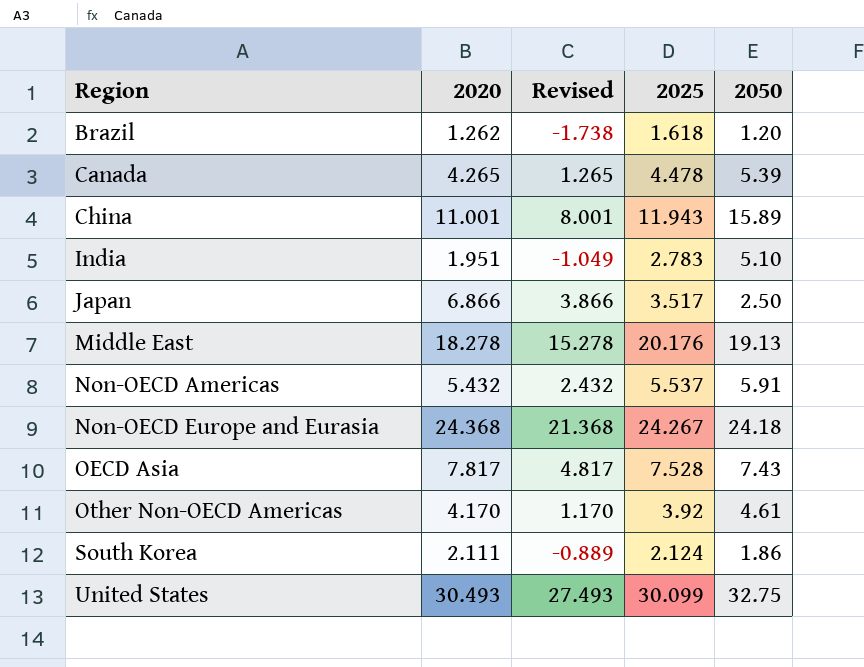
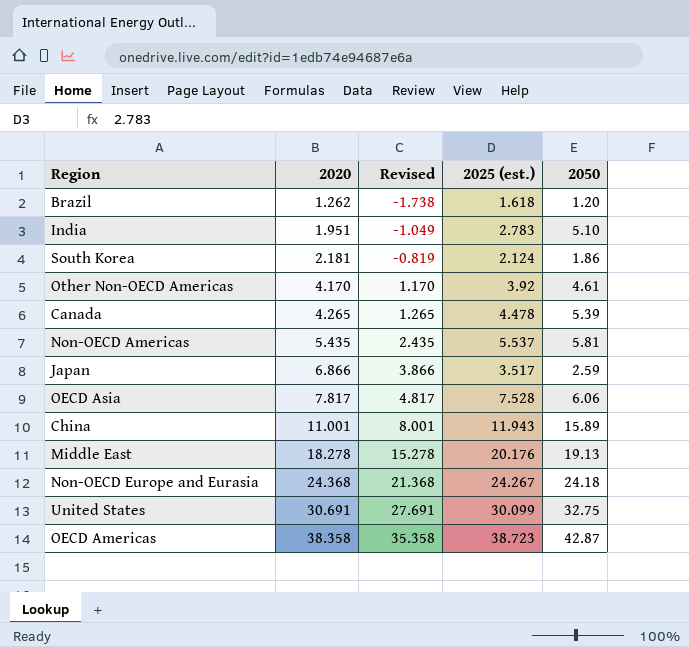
row order: Region ascending -> 2020 ascending
column name: 2025 -> 2025 (est.)
South Korea | 2020: 2.111 -> 2.181
South Korea | Revised: -0.889 -> -0.819
Non-OECD Americas | 2020: 5.432 -> 5.435
Non-OECD Americas | Revised: 2.432 -> 2.435
Non-OECD Americas | 2050: 5.91 -> 5.81
Japan | 2050: 2.50 -> 2.59
OECD Asia | 2050: 7.43 -> 6.06
United States | 2020: 30.493 -> 30.691
United States | Revised: 27.493 -> 27.691
row OECD Americas: none -> 38.358 | 35.358 | 38.723 | 42.87

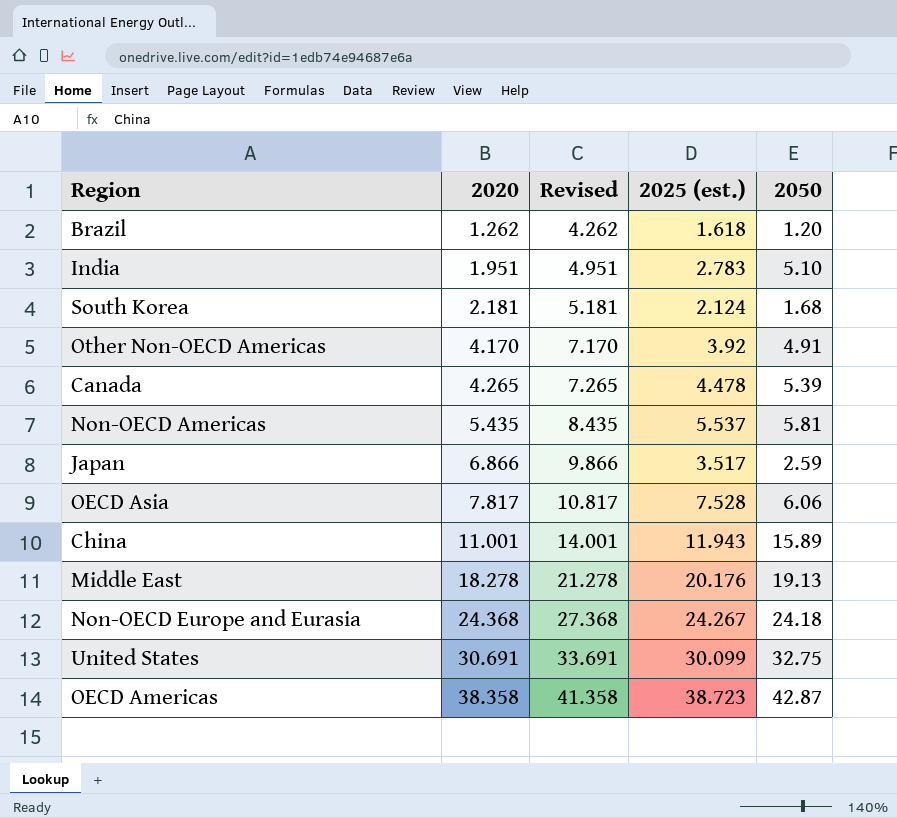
column Revised | formula: [2020] - 3 -> [2020] + 3
South Korea | 2050: 1.86 -> 1.68
Other Non-OECD Americas | 2050: 4.61 -> 4.91

